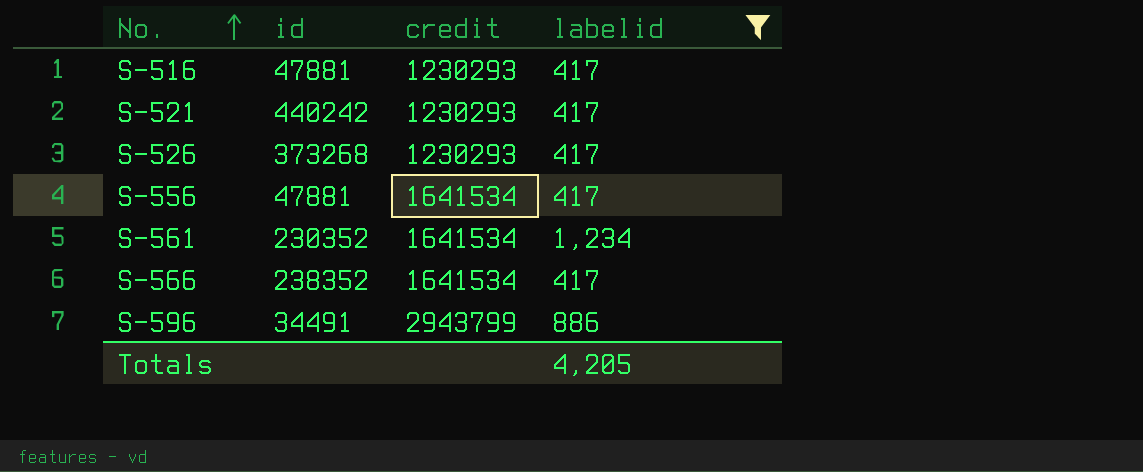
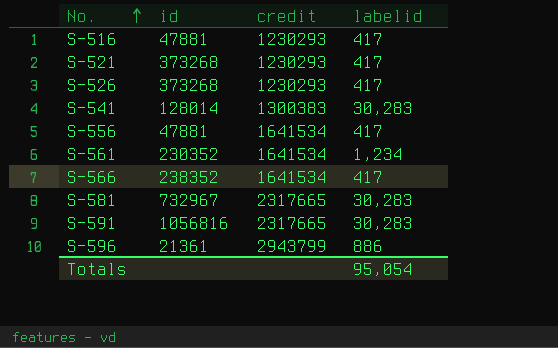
filter: labelid != 30,283 -> none
S-521 | id: 440242 -> 373268
S-596 | id: 34491 -> 21361
Totals | labelid: 4,205 -> 95,054

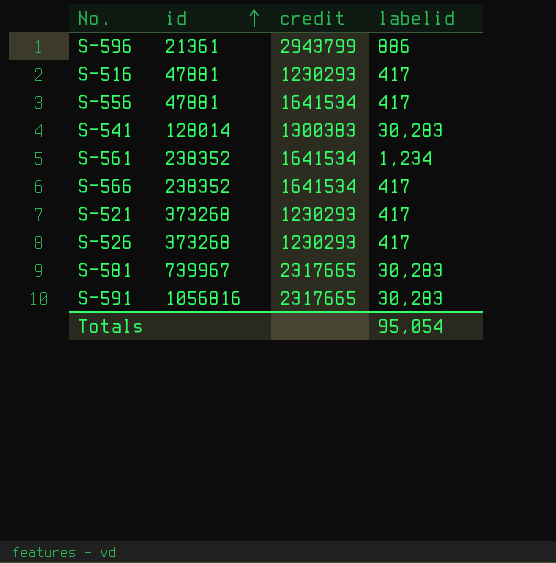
row order: No. ascending -> id ascending
S-561 | id: 230352 -> 238352
S-581 | id: 732967 -> 739967

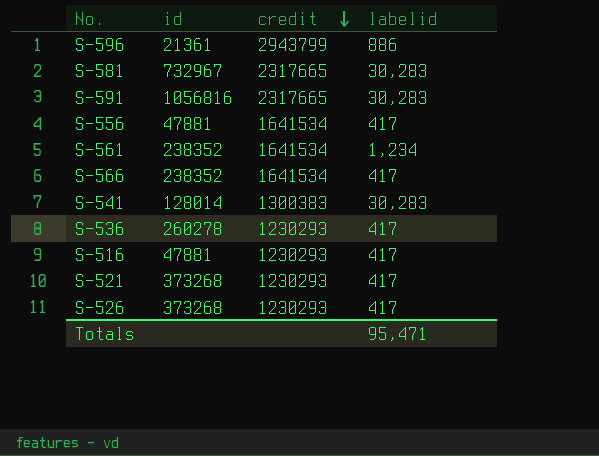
row order: id ascending -> credit descending
S-581 | id: 739967 -> 732967
row S-536: none -> 260278 | 1230293 | 417
Totals | labelid: 95,054 -> 95,471

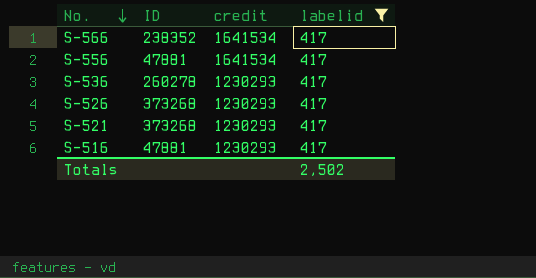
filter: none -> labelid = 417
row order: credit descending -> No. descending
column name: id -> ID
Totals | labelid: 95,471 -> 2,502

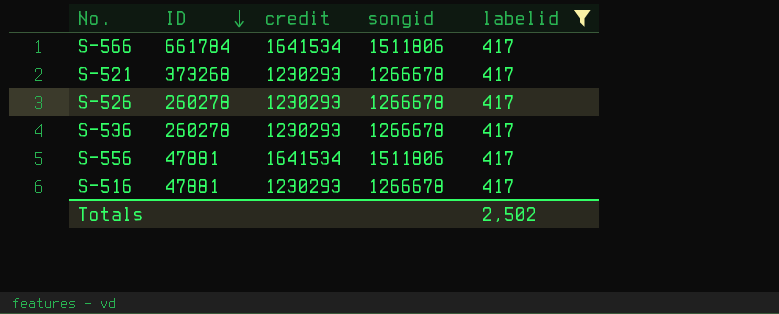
row order: No. descending -> ID descending
column songid | position: none -> 4
S-566 | ID: 238352 -> 661784
S-526 | ID: 373268 -> 260278

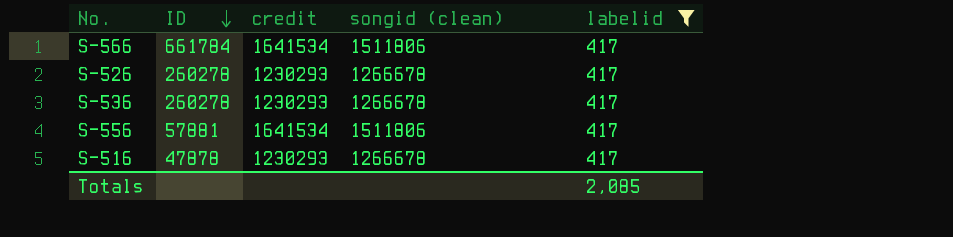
column name: songid -> songid (clean)
row S-521: 373268 | 1230293 | 1266678 | 417 -> none
S-556 | ID: 47881 -> 57881
S-516 | ID: 47881 -> 47878
Totals | labelid: 2,502 -> 2,085

